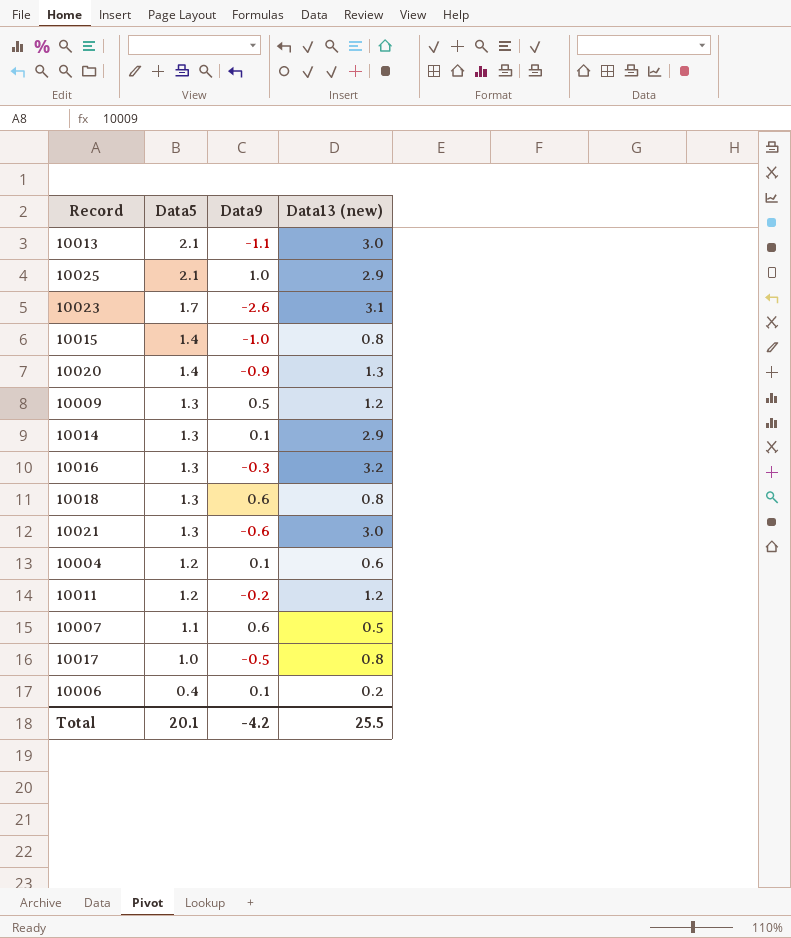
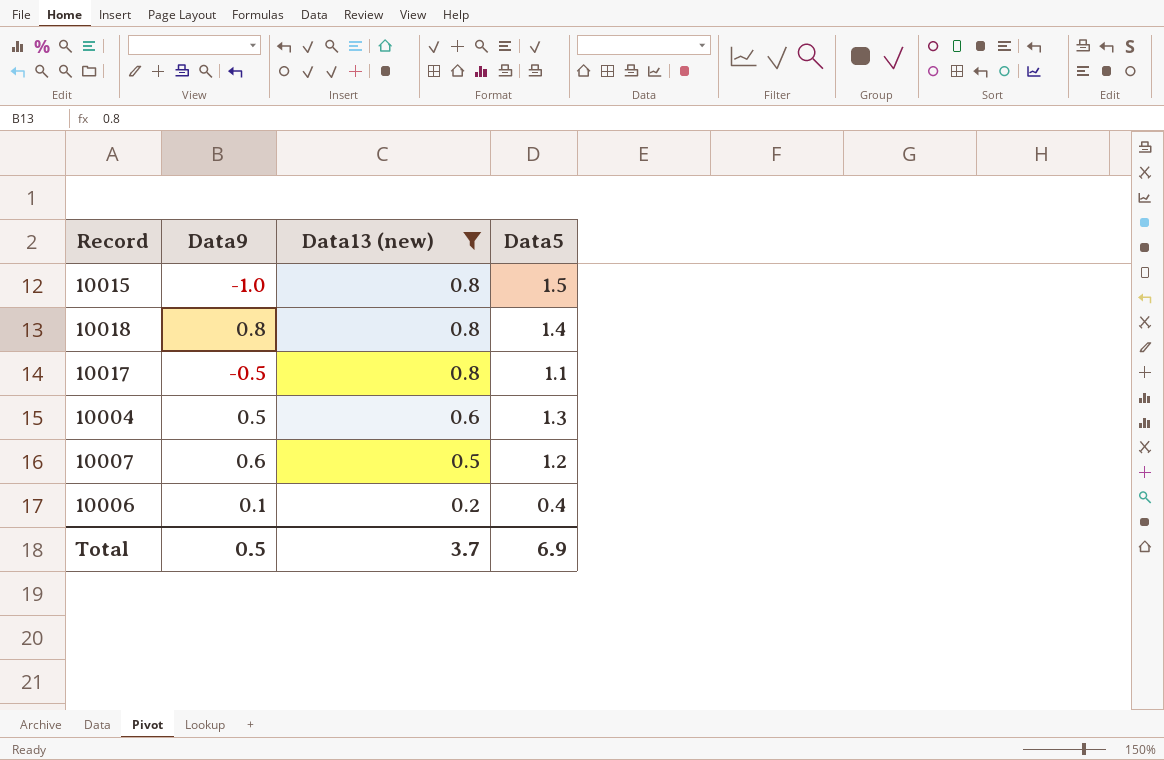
filter: none -> Data13 (new) <= 0.8
row order: Data5 descending -> Data13 (new) descending
column Data5 | position: 2 -> 4
10015 | Data5: 1.4 -> 1.5
10018 | Data9: 0.6 -> 0.8
10018 | Data5: 1.3 -> 1.4
10017 | Data5: 1.0 -> 1.1
10004 | Data9: 0.1 -> 0.5
10004 | Data5: 1.2 -> 1.3
10007 | Data5: 1.1 -> 1.2
Total | Data9: -4.2 -> 0.5
Total | Data13 (new): 25.5 -> 3.7
Total | Data5: 20.1 -> 6.9

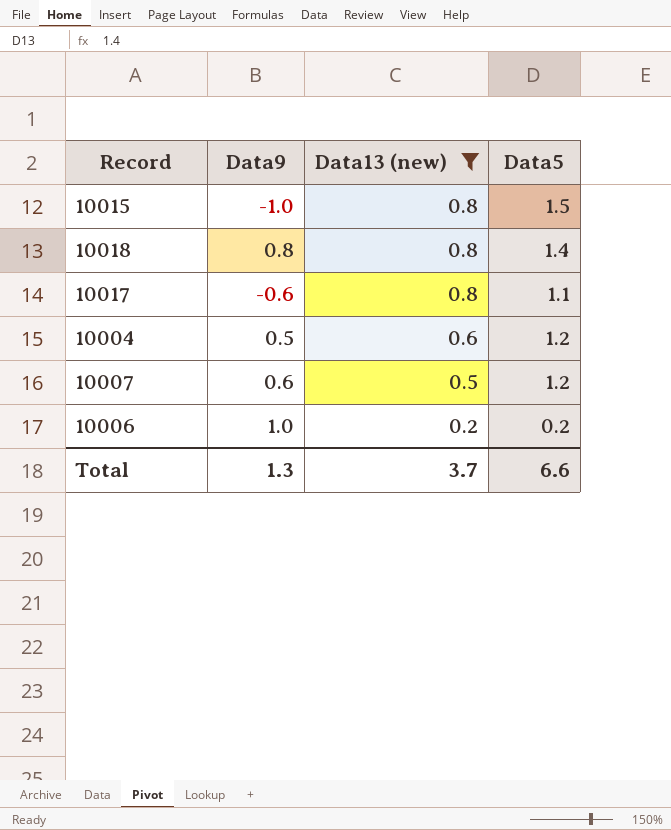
10017 | Data9: -0.5 -> -0.6
10004 | Data5: 1.3 -> 1.2
10006 | Data9: 0.1 -> 1.0
10006 | Data5: 0.4 -> 0.2
Total | Data9: 0.5 -> 1.3
Total | Data5: 6.9 -> 6.6

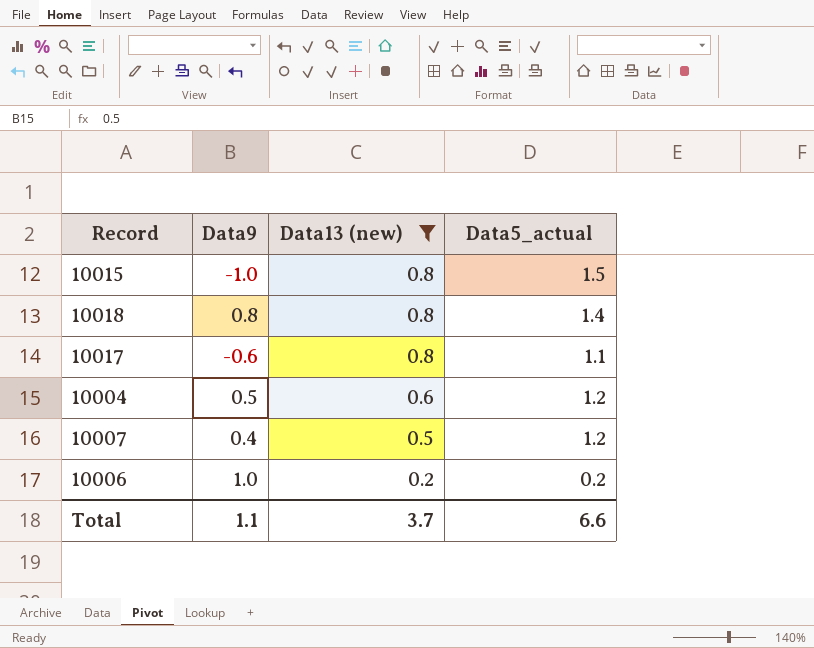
column name: Data5 -> Data5_actual
10007 | Data9: 0.6 -> 0.4
Total | Data9: 1.3 -> 1.1

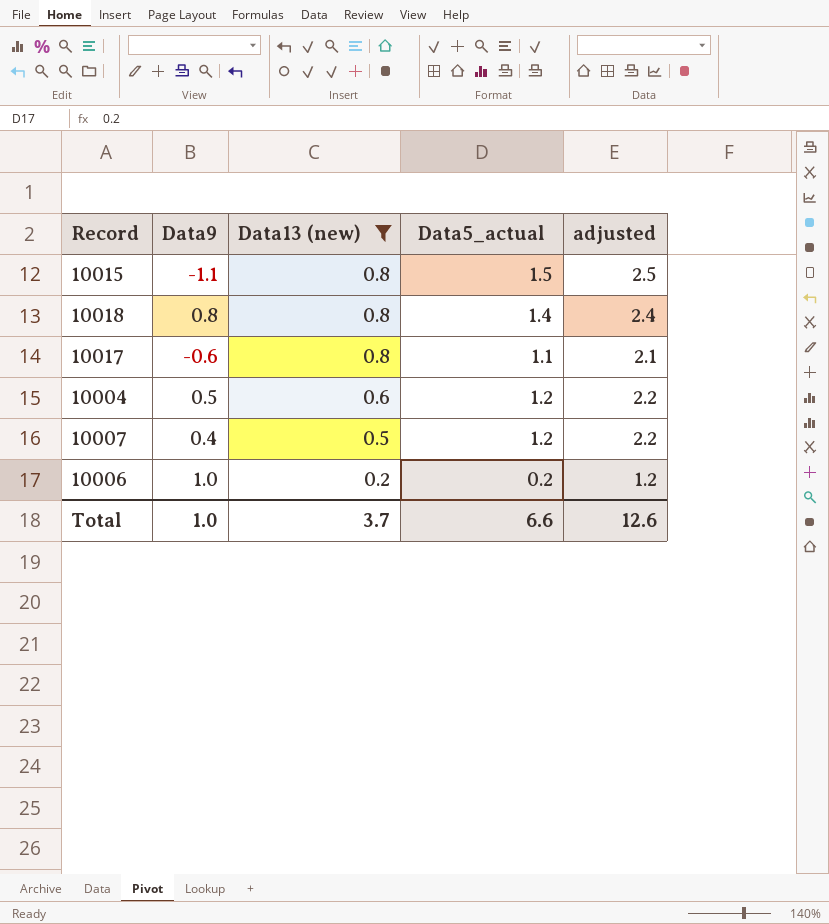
column adjusted | formula: none -> [Data5_actual] + 1
10015 | Data9: -1.0 -> -1.1
Total | Data9: 1.1 -> 1.0

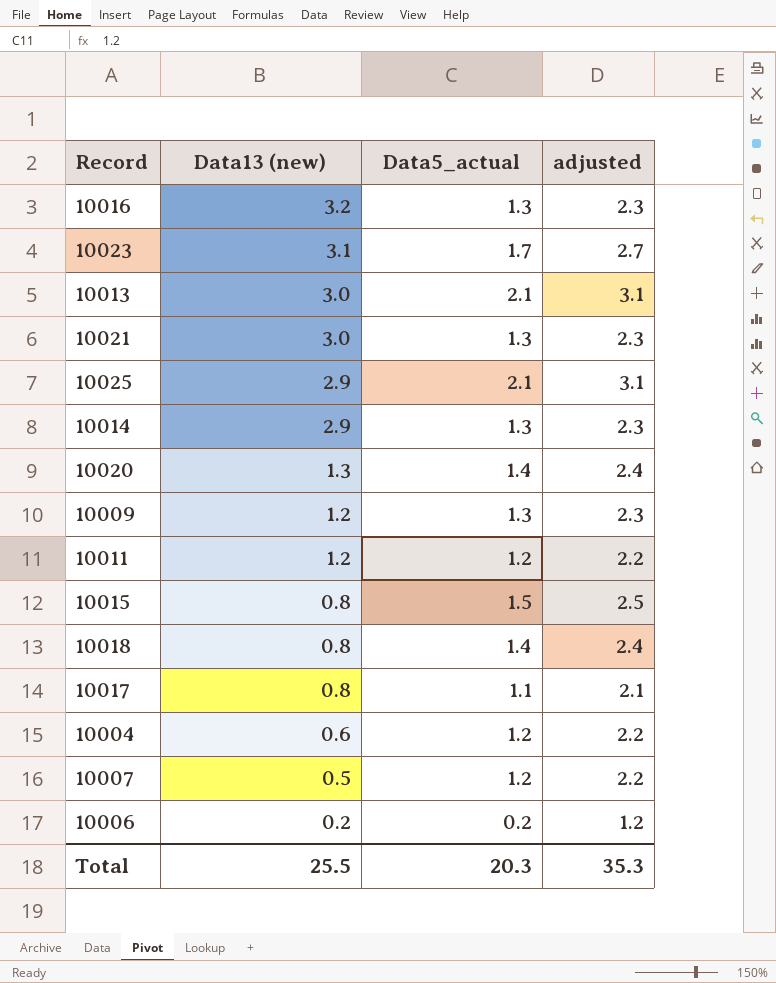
filter: Data13 (new) <= 0.8 -> none
column Data9 | position: 2 -> none
Total | Data13 (new): 3.7 -> 25.5
Total | Data5_actual: 6.6 -> 20.3
Total | adjusted: 12.6 -> 35.3

